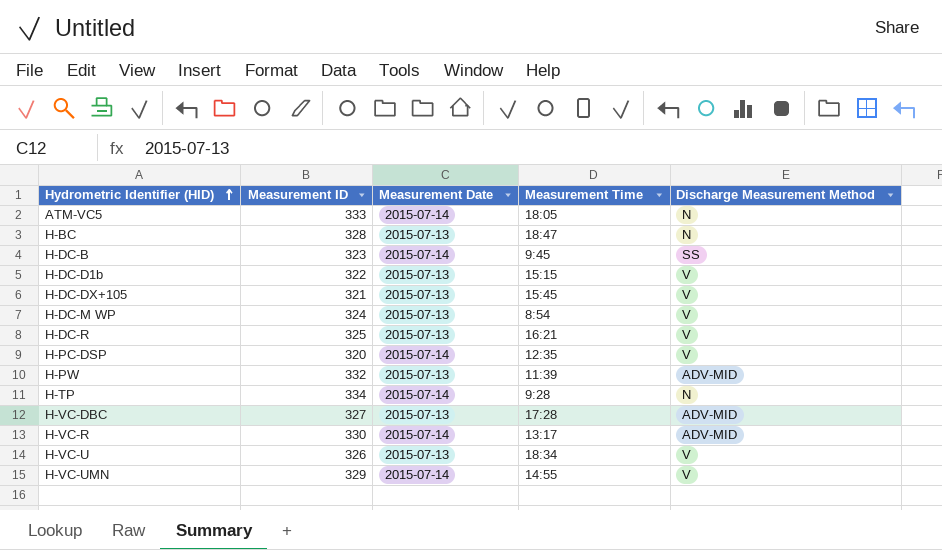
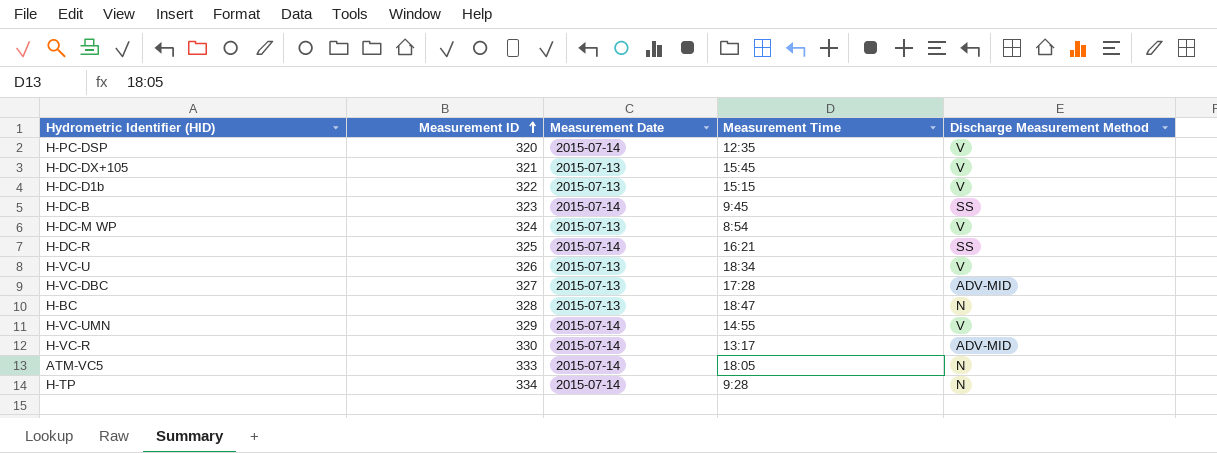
row order: Hydrometric Identifier (HID) ascending -> Measurement ID ascending
row H-PW: 332 | 2015-07-13 | 11:39 | ADV-MID -> none
H-DC-R | Measurement Date: 2015-07-13 -> 2015-07-14
H-DC-R | Discharge Measurement Method: V -> SS

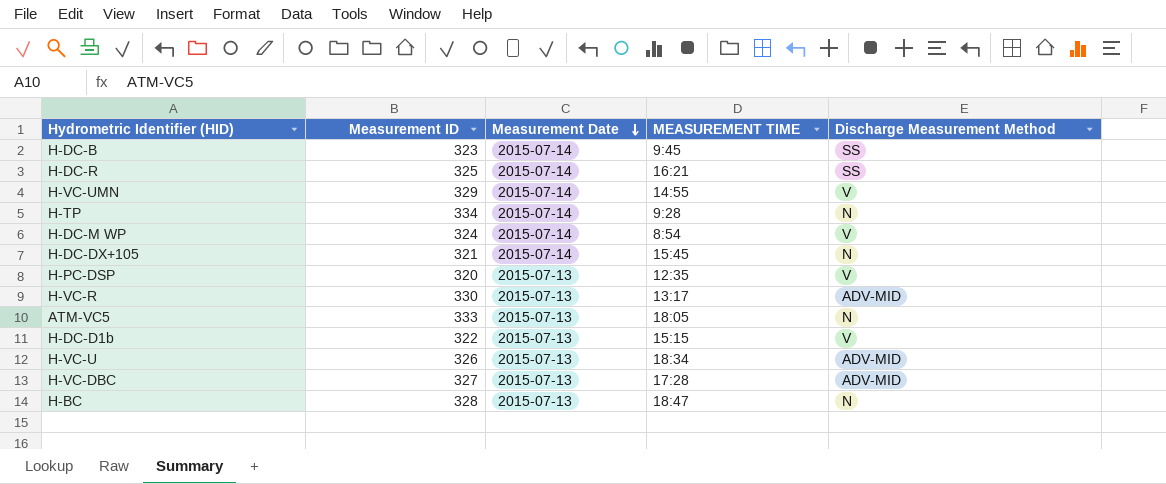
row order: Measurement ID ascending -> Measurement Date descending
column name: Measurement Time -> MEASUREMENT TIME
H-DC-M WP | Measurement Date: 2015-07-13 -> 2015-07-14
H-DC-DX+105 | Measurement Date: 2015-07-13 -> 2015-07-14
H-DC-DX+105 | Discharge Measurement Method: V -> N
H-PC-DSP | Measurement Date: 2015-07-14 -> 2015-07-13
H-VC-R | Measurement Date: 2015-07-14 -> 2015-07-13
ATM-VC5 | Measurement Date: 2015-07-14 -> 2015-07-13
H-VC-U | Discharge Measurement Method: V -> ADV-MID

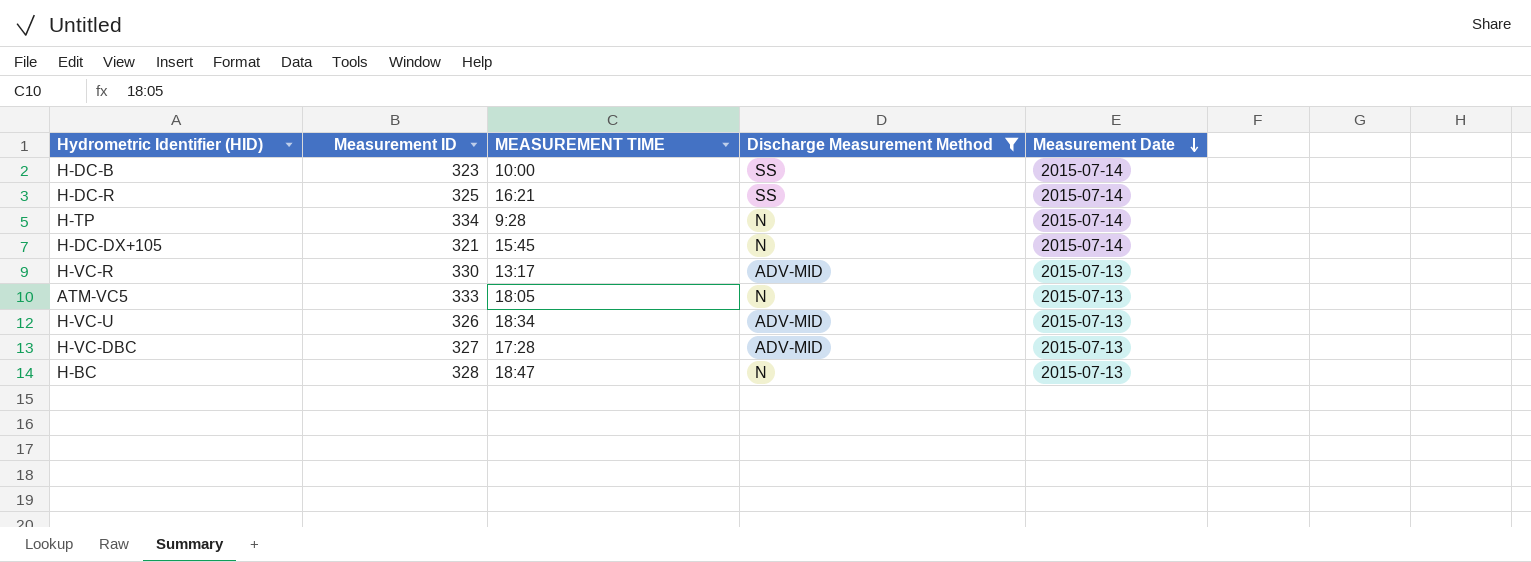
filter: none -> Discharge Measurement Method != V
column Measurement Date | position: 3 -> 5
H-DC-B | MEASUREMENT TIME: 9:45 -> 10:00

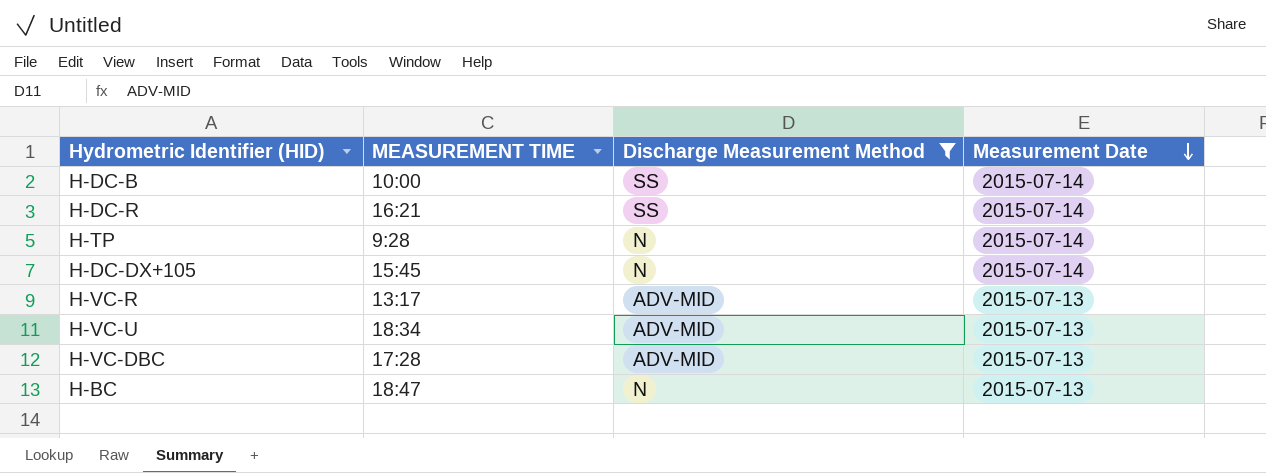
column Measurement ID | position: 2 -> none
row ATM-VC5: 333 | 18:05 | N | 2015-07-13 -> none

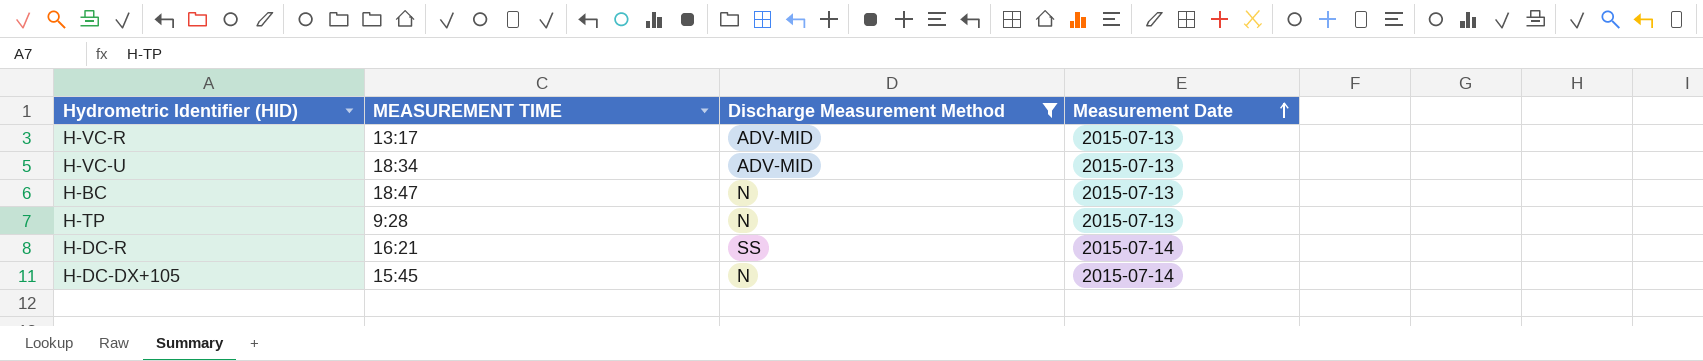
row order: Measurement Date descending -> Measurement Date ascending
row H-DC-B: 10:00 | SS | 2015-07-14 -> none
row H-VC-DBC: 17:28 | ADV-MID | 2015-07-13 -> none
H-TP | Measurement Date: 2015-07-14 -> 2015-07-13

